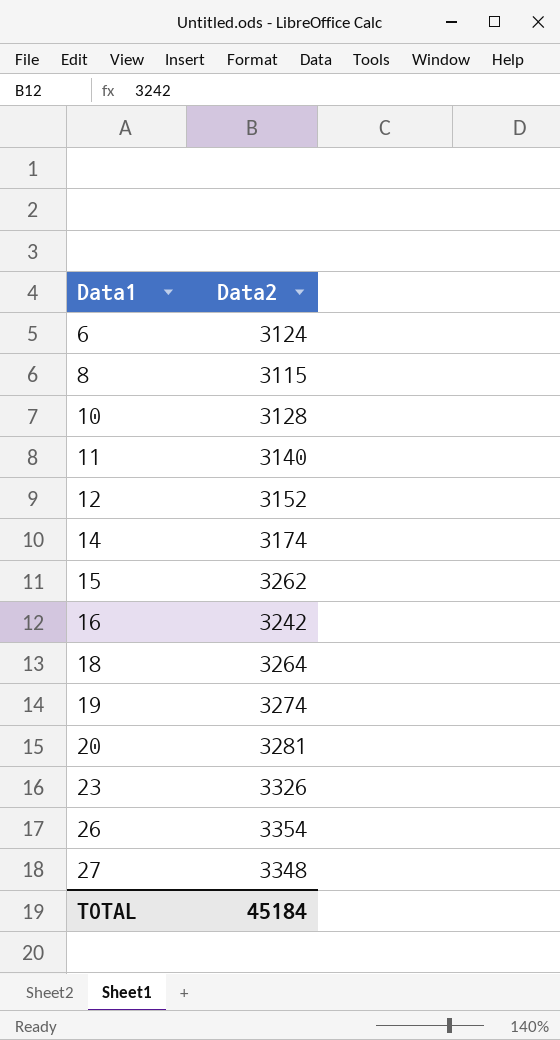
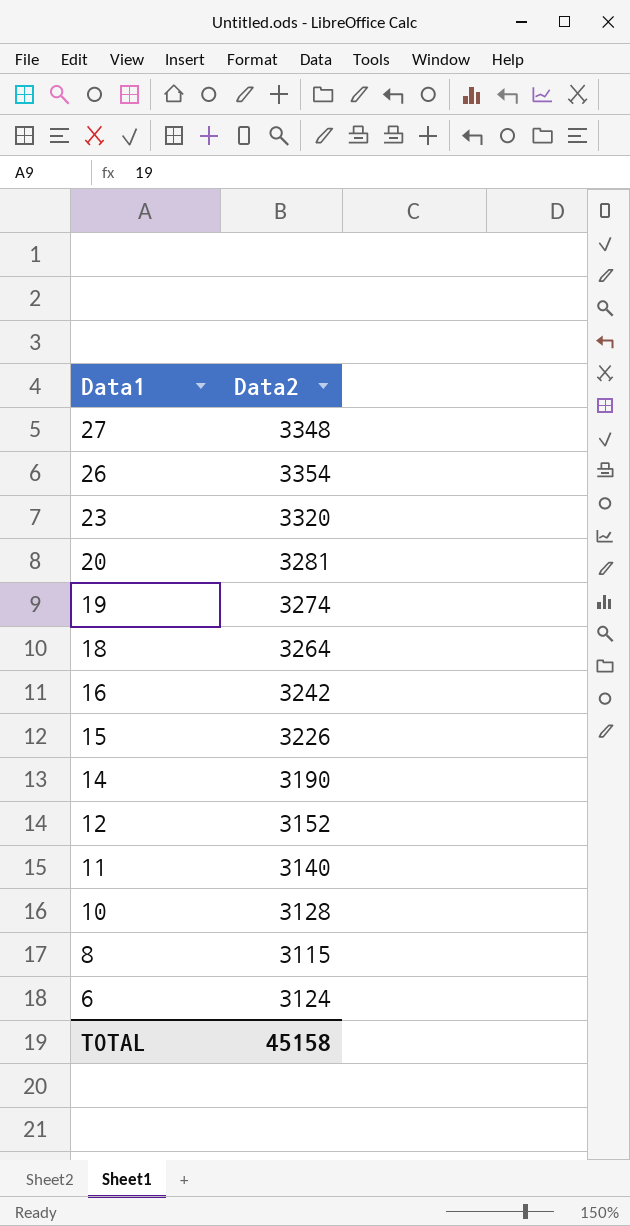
row order: Data1 ascending -> Data1 descending
23 | Data2: 3326 -> 3320
15 | Data2: 3262 -> 3226
14 | Data2: 3174 -> 3190
TOTAL | Data2: 45184 -> 45158

